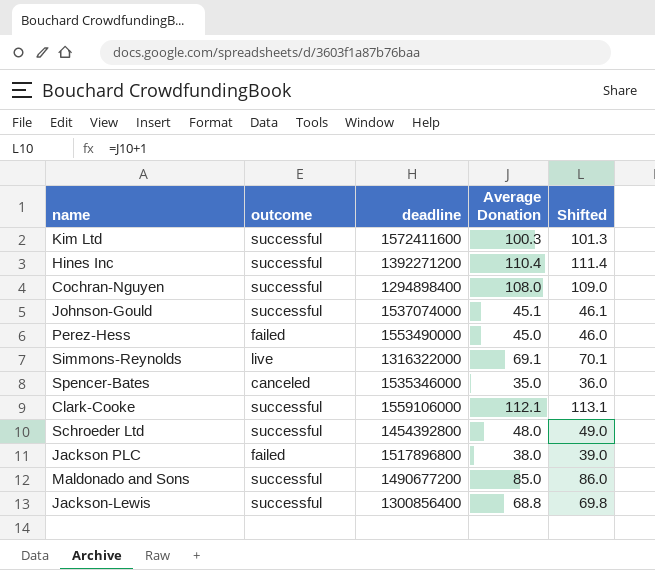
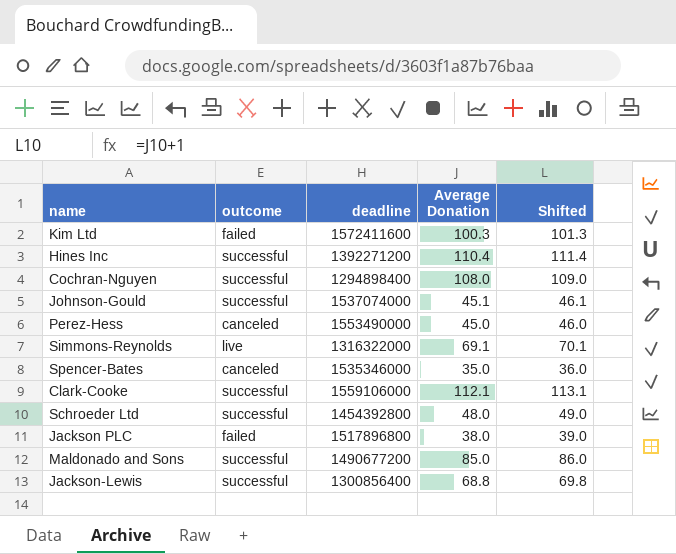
Kim Ltd | outcome: successful -> failed
Perez-Hess | outcome: failed -> canceled

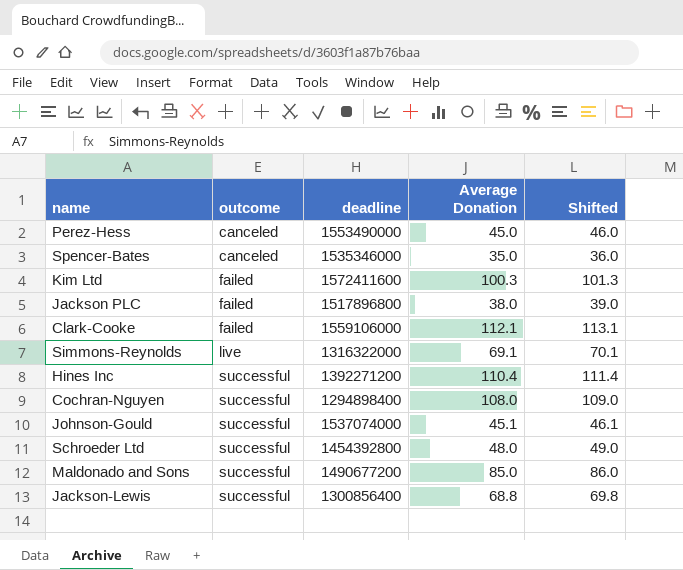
row order: none -> outcome ascending
Clark-Cooke | outcome: successful -> failed

